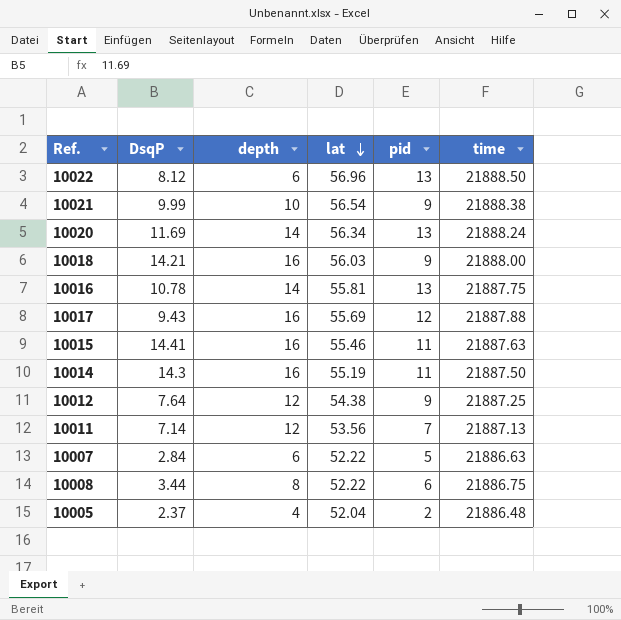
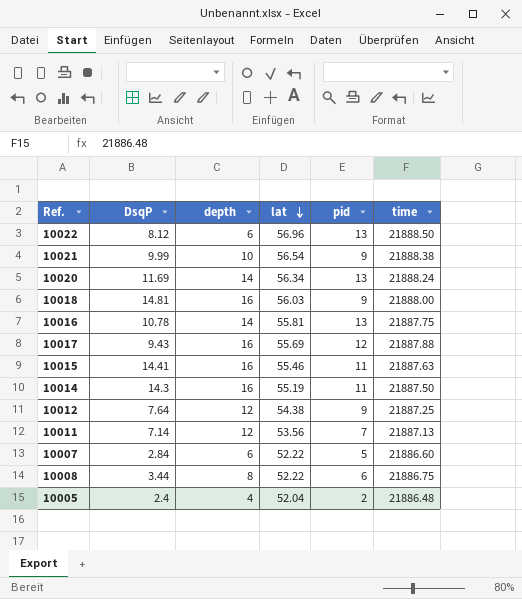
10018 | DsqP: 14.21 -> 14.81
10007 | time: 21886.63 -> 21886.60
10005 | DsqP: 2.37 -> 2.4

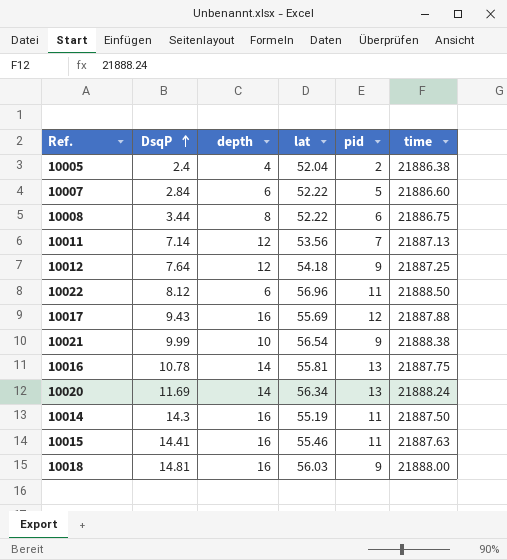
row order: lat descending -> DsqP ascending
10005 | time: 21886.48 -> 21886.38
10012 | lat: 54.38 -> 54.18
10022 | pid: 13 -> 11

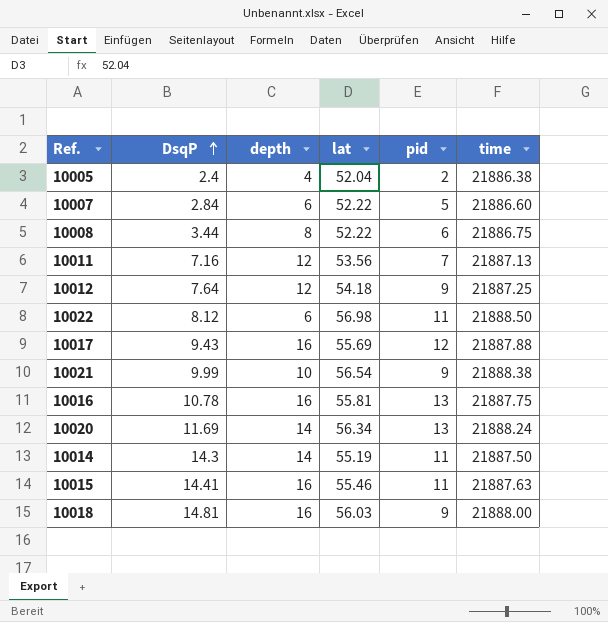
10011 | DsqP: 7.14 -> 7.16
10022 | lat: 56.96 -> 56.98
10016 | depth: 14 -> 16
10014 | depth: 16 -> 14

